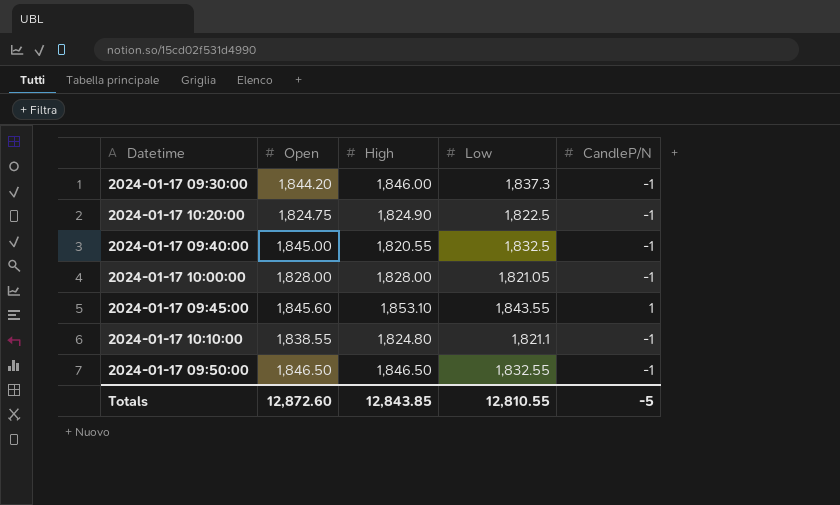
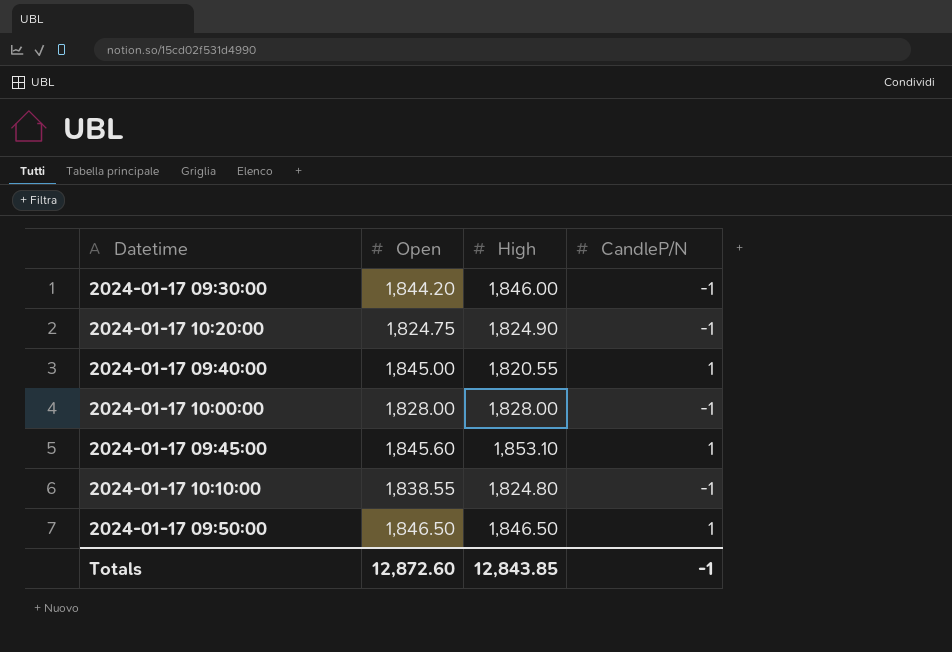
column Low | position: 4 -> none
2024-01-17 09:40:00 | CandleP/N: -1 -> 1
2024-01-17 09:50:00 | CandleP/N: -1 -> 1
Totals | CandleP/N: -5 -> -1

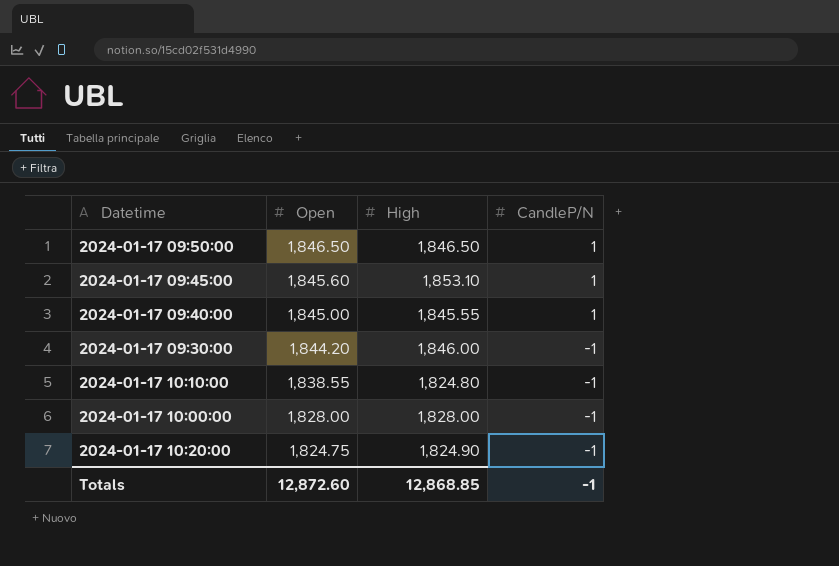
row order: none -> Open descending
2024-01-17 09:40:00 | High: 1,820.55 -> 1,845.55
Totals | High: 12,843.85 -> 12,868.85

